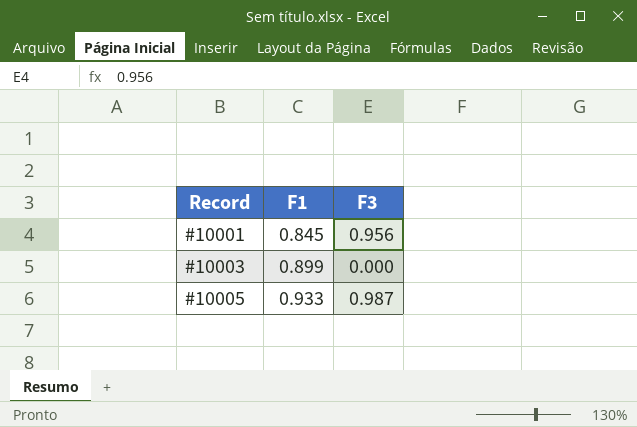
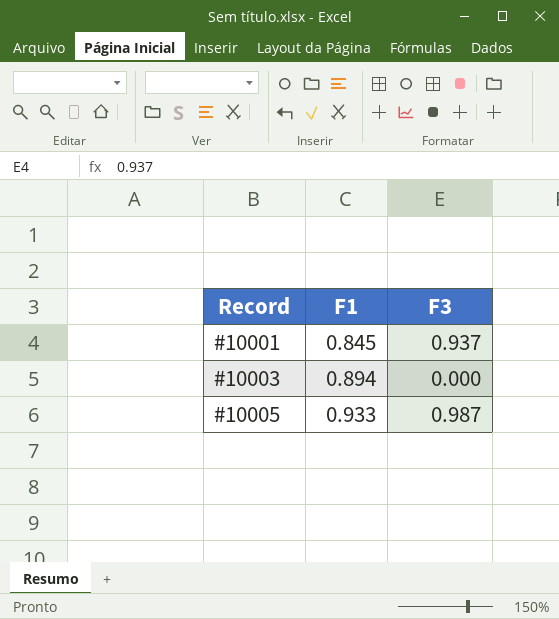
#10001 | F3: 0.956 -> 0.937
#10003 | F1: 0.899 -> 0.894

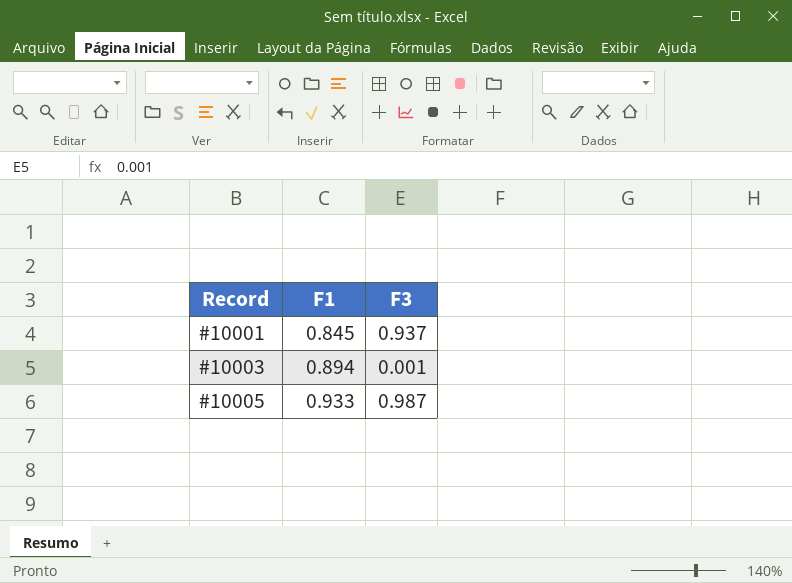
#10003 | F3: 0.000 -> 0.001

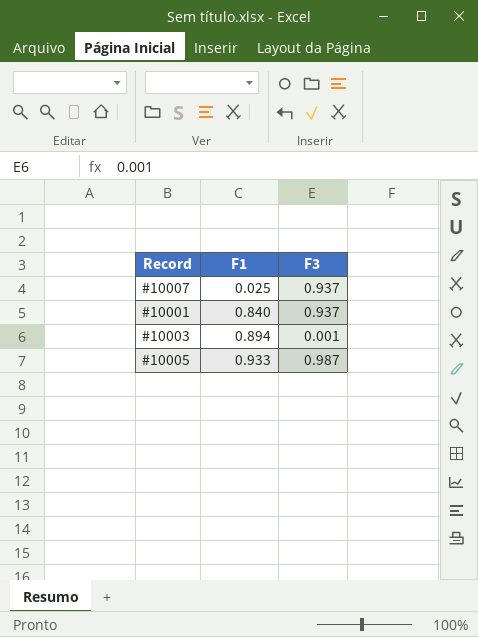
row #10007: none -> 0.025 | 0.937
#10001 | F1: 0.845 -> 0.840

